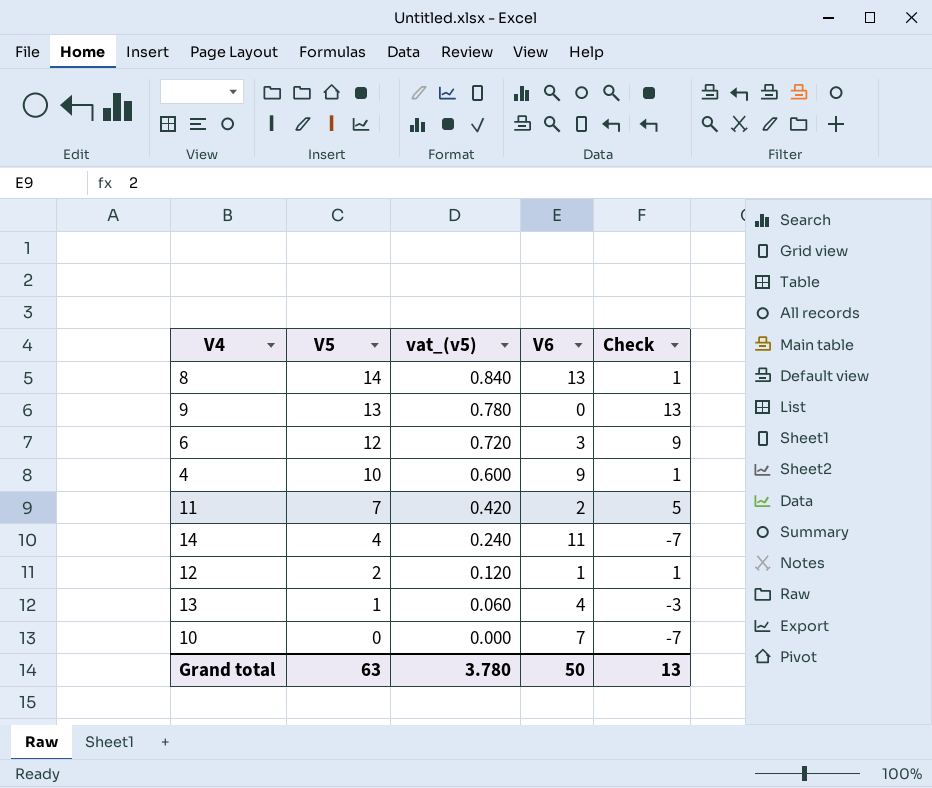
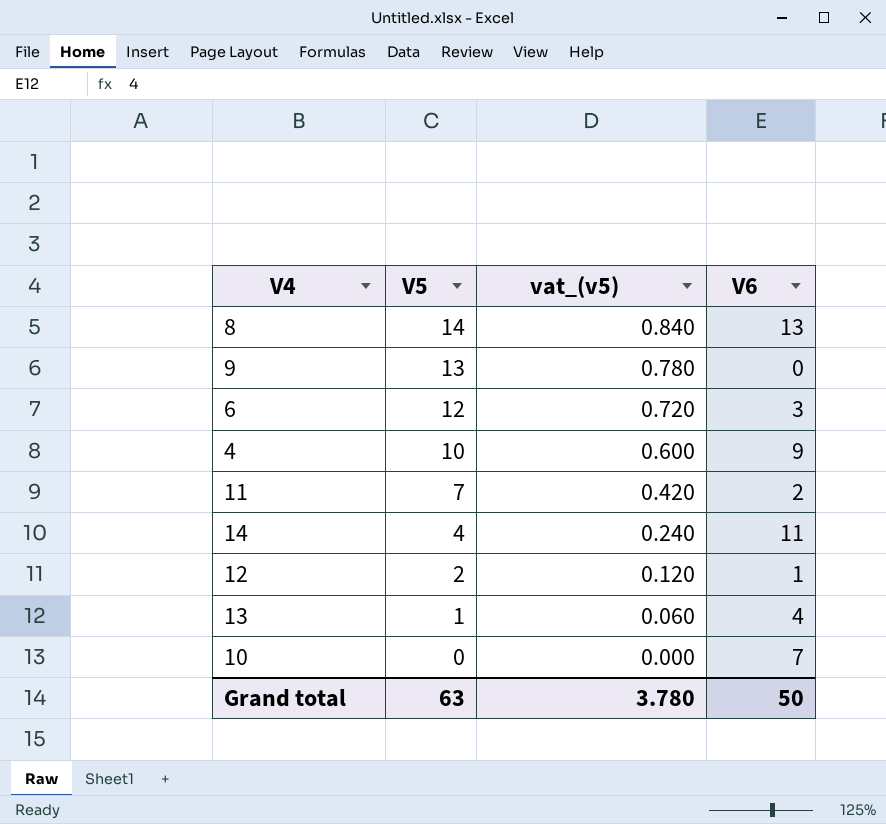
column Check | formula: [V5] - [V6] -> none

